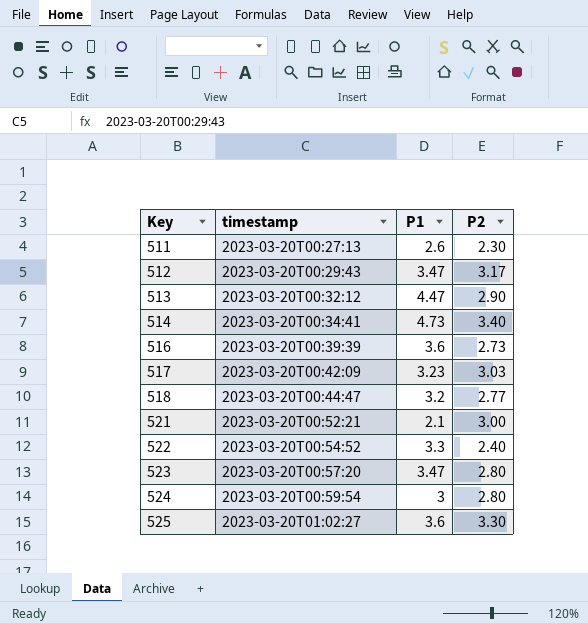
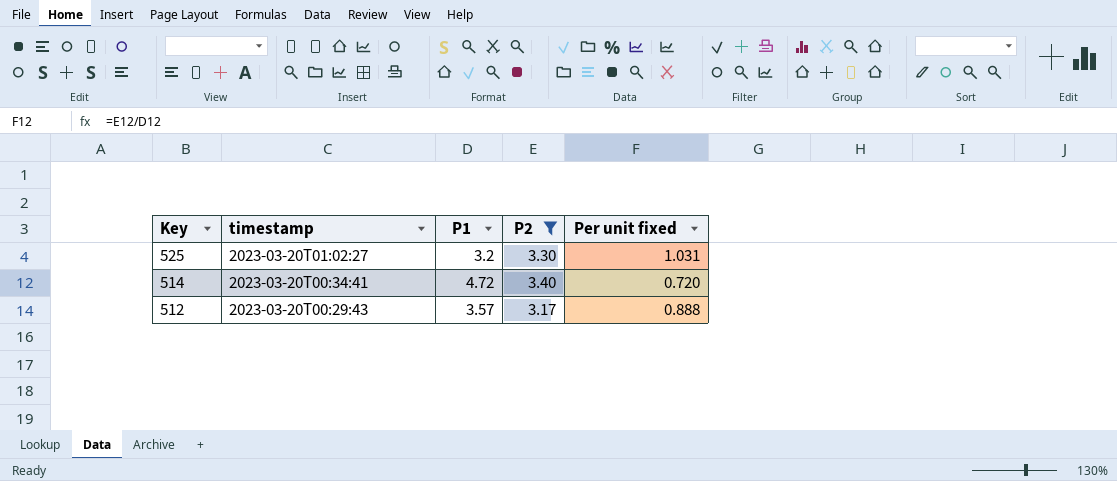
filter: none -> P2 >= 3.17
row order: Key ascending -> Key descending
column Per unit fixed | formula: none -> [P2] / [P1]
525 | P1: 3.6 -> 3.2
514 | P1: 4.73 -> 4.72
512 | P1: 3.47 -> 3.57

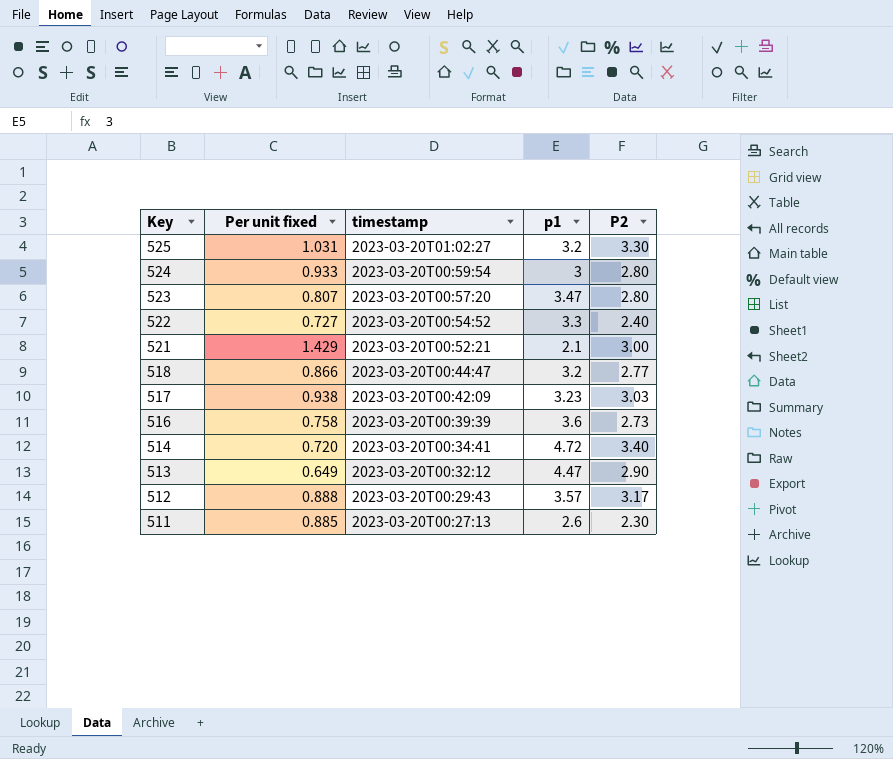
filter: P2 >= 3.17 -> none
column Per unit fixed | position: 5 -> 2
column name: P1 -> p1

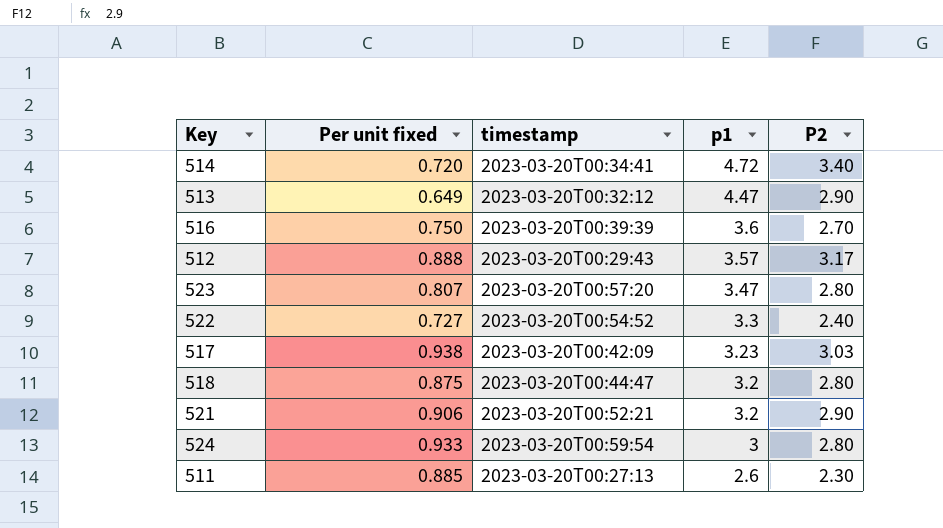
row order: Key descending -> p1 descending
row 525: 1.031 | 2023-03-20T01:02:27 | 3.2 | 3.30 -> none
516 | Per unit fixed: 0.758 -> 0.750
516 | P2: 2.73 -> 2.70
518 | Per unit fixed: 0.866 -> 0.875
518 | P2: 2.77 -> 2.80
521 | Per unit fixed: 1.429 -> 0.906
521 | p1: 2.1 -> 3.2
521 | P2: 3.00 -> 2.90

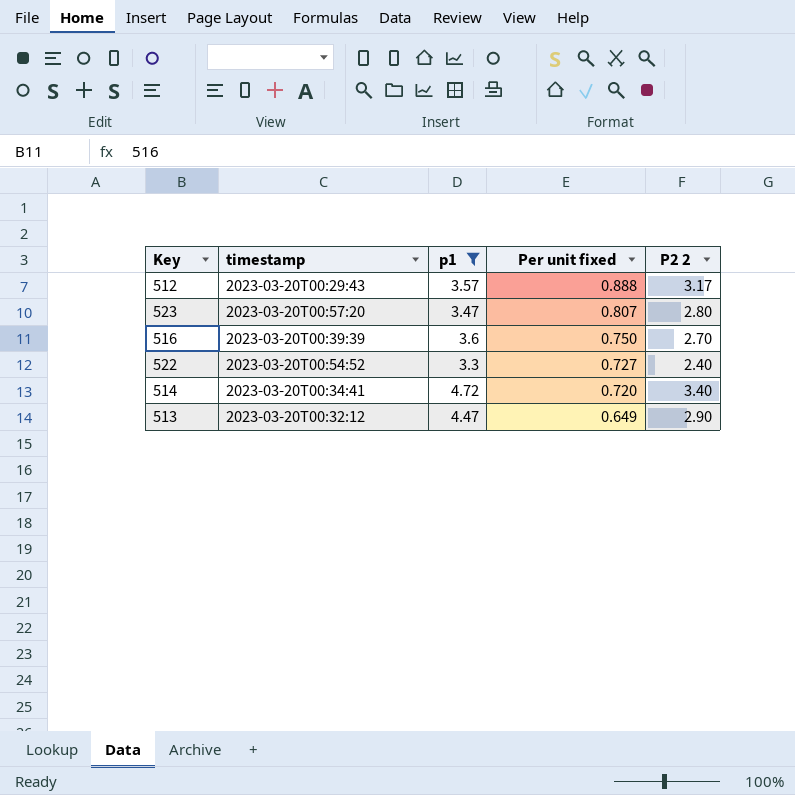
filter: none -> p1 >= 3.3
row order: p1 descending -> Per unit fixed descending
column Per unit fixed | position: 2 -> 4
column name: P2 -> P2 2

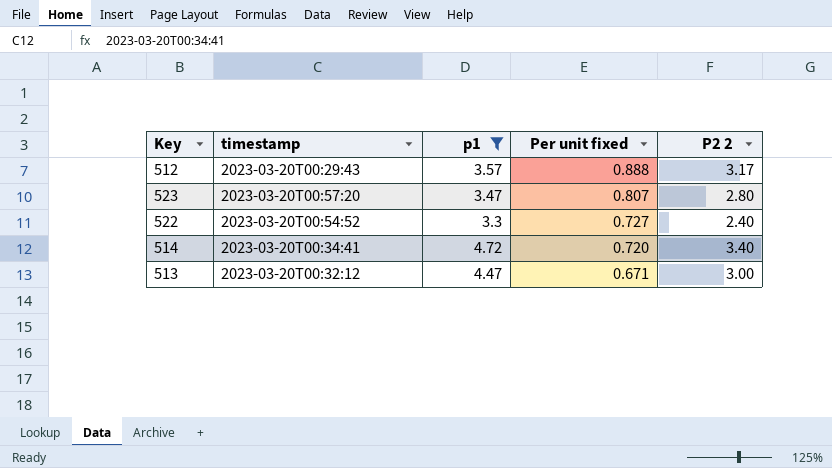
row 516: 2023-03-20T00:39:39 | 3.6 | 0.750 | 2.70 -> none
513 | Per unit fixed: 0.649 -> 0.671
513 | P2 2: 2.90 -> 3.00

